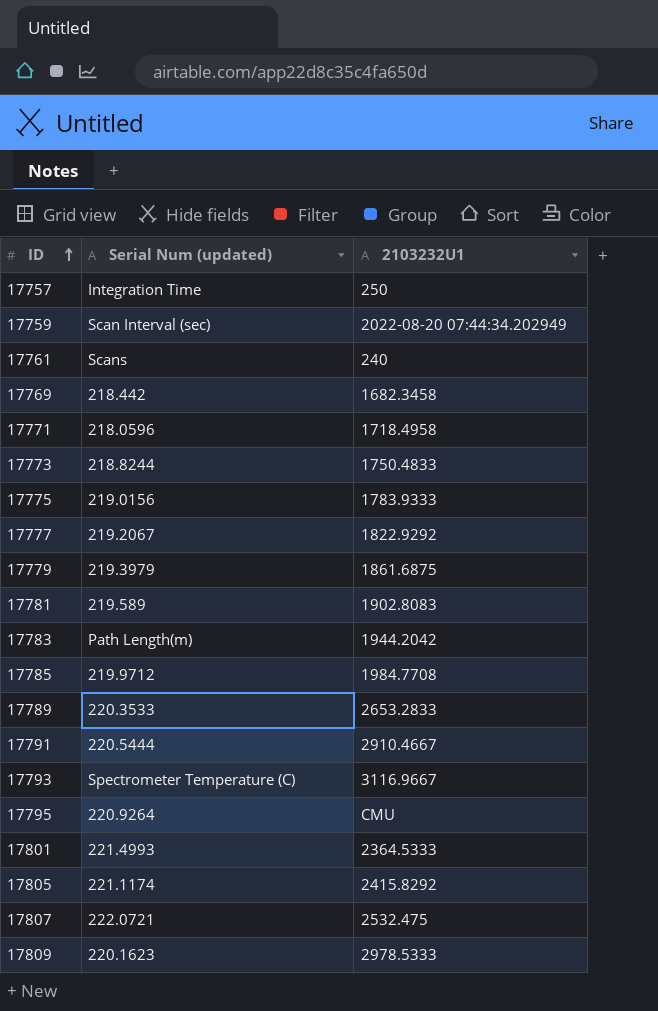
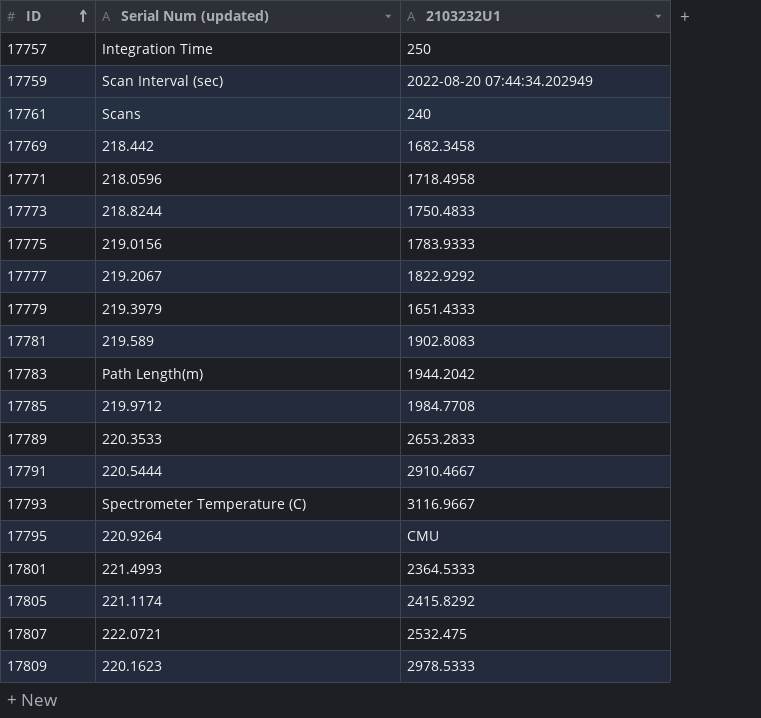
17779 | 2103232U1: 1861.6875 -> 1651.4333

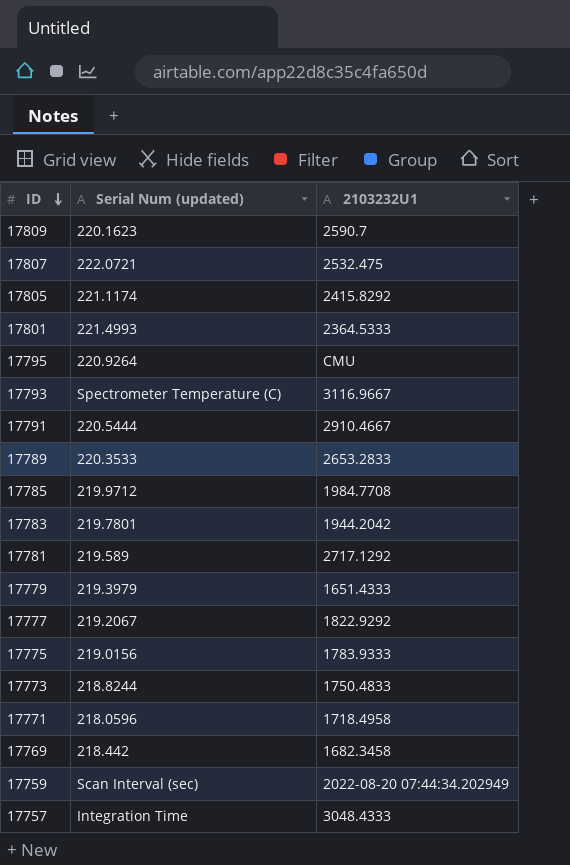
row order: ID ascending -> ID descending
row 17761: Scans | 240 -> none
17809 | 2103232U1: 2978.5333 -> 2590.7
17783 | Serial Num (updated): Path Length(m) -> 219.7801
17781 | 2103232U1: 1902.8083 -> 2717.1292
17757 | 2103232U1: 250 -> 3048.4333

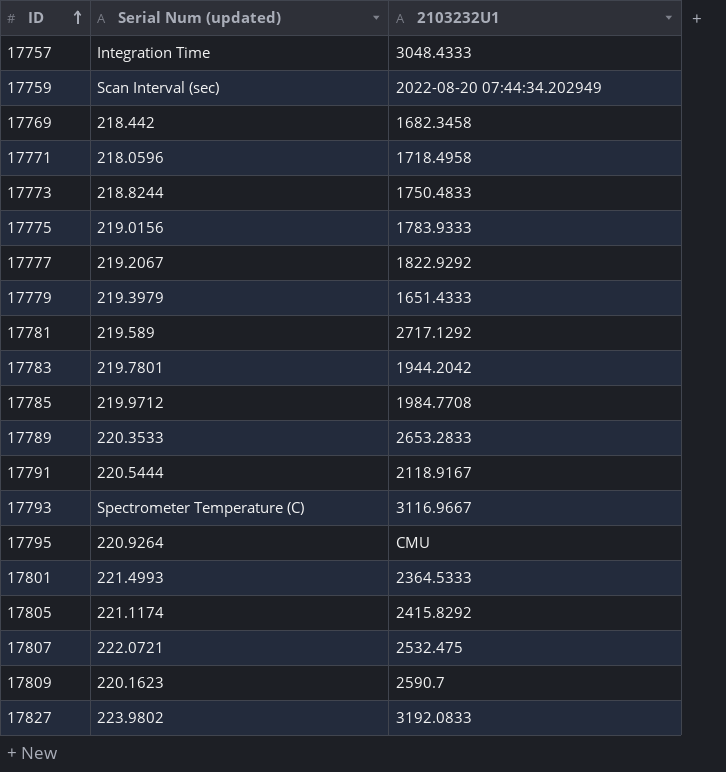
row order: ID descending -> ID ascending
17791 | 2103232U1: 2910.4667 -> 2118.9167
row 17827: none -> 223.9802 | 3192.0833

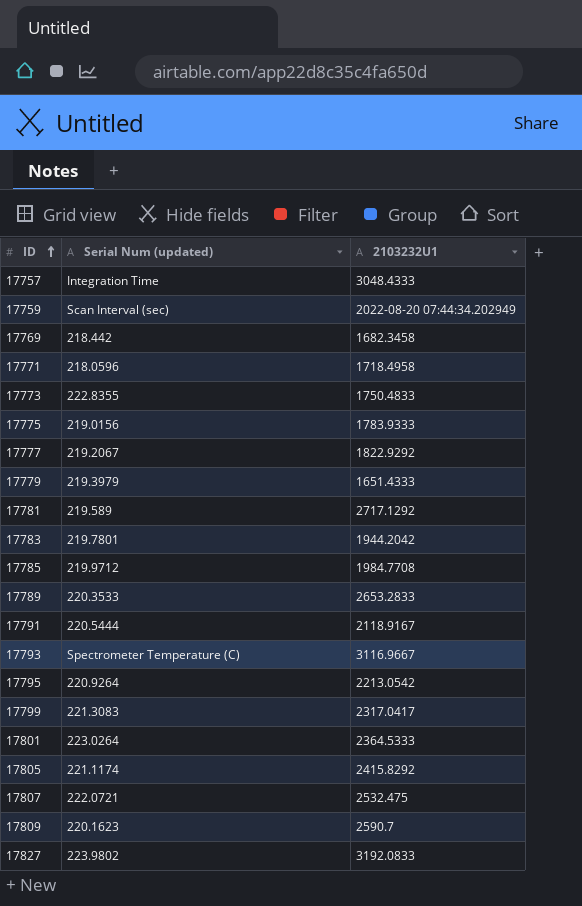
17773 | Serial Num (updated): 218.8244 -> 222.8355
17795 | 2103232U1: CMU -> 2213.0542
row 17799: none -> 221.3083 | 2317.0417
17801 | Serial Num (updated): 221.4993 -> 223.0264

